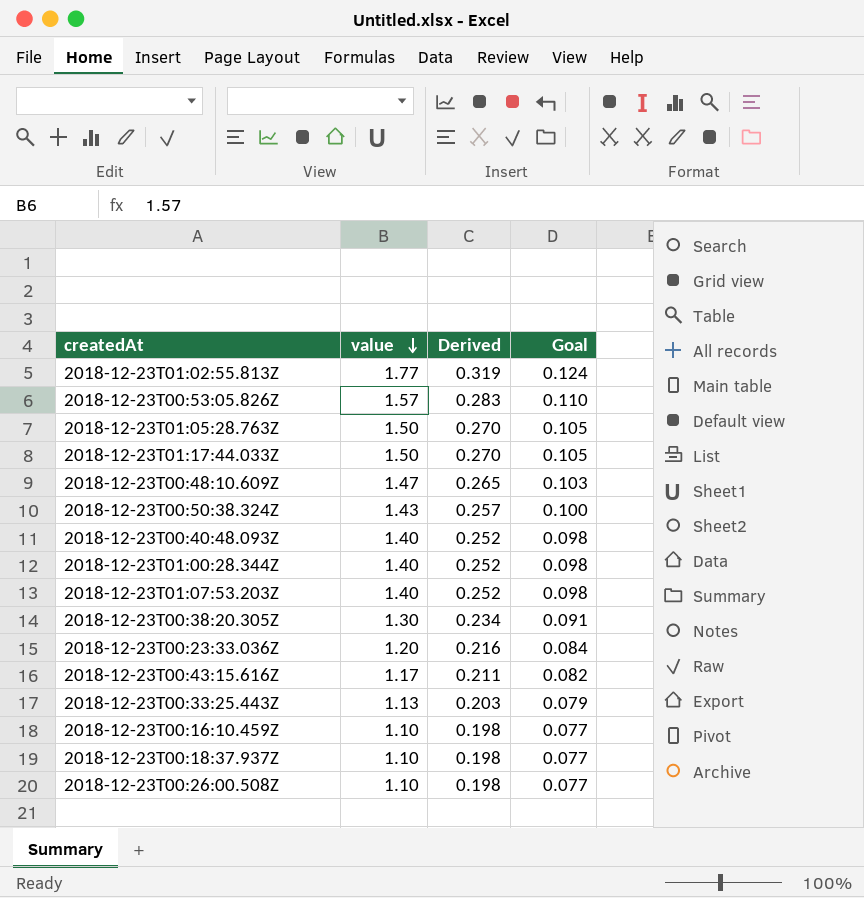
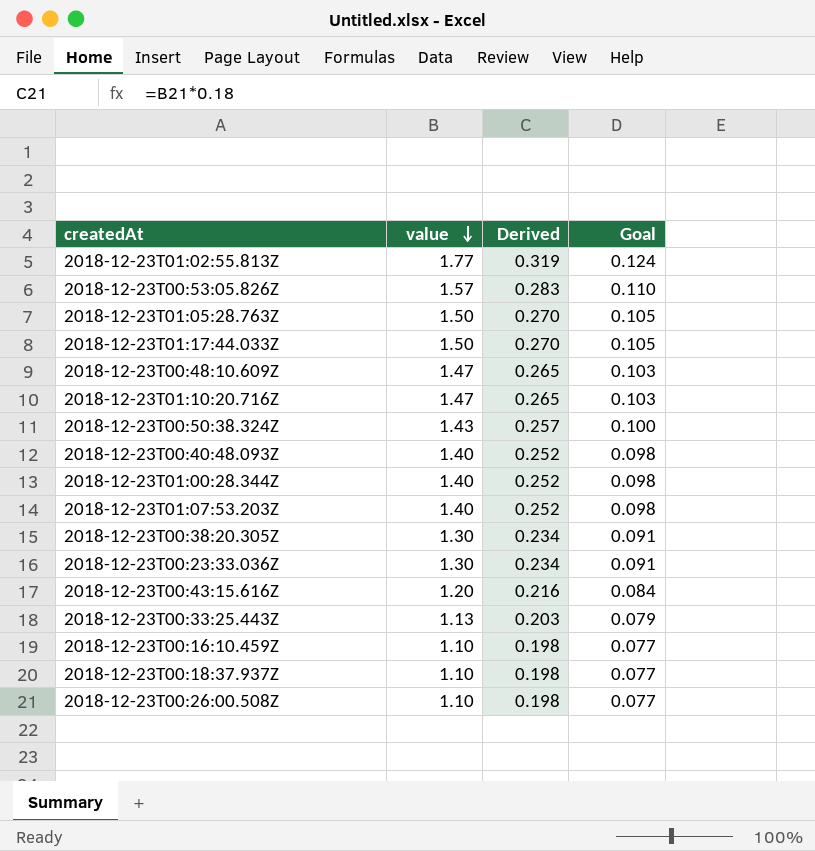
row 2018-12-23T01:10:20.716Z: none -> 1.47 | 0.265 | 0.103
2018-12-23T00:23:33.036Z | value: 1.20 -> 1.30
2018-12-23T00:23:33.036Z | Derived: 0.216 -> 0.234
2018-12-23T00:23:33.036Z | Goal: 0.084 -> 0.091
2018-12-23T00:43:15.616Z | value: 1.17 -> 1.20
2018-12-23T00:43:15.616Z | Derived: 0.211 -> 0.216
2018-12-23T00:43:15.616Z | Goal: 0.082 -> 0.084

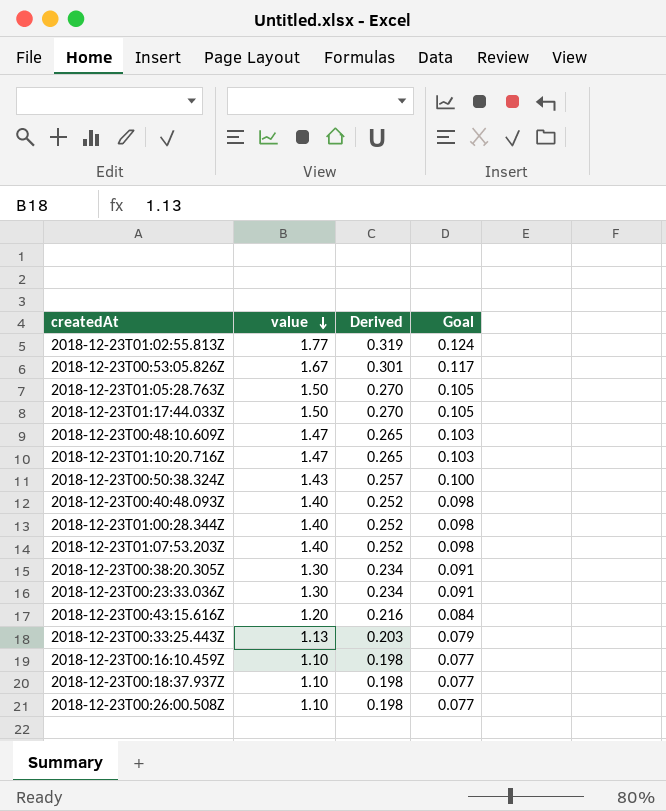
2018-12-23T00:53:05.826Z | value: 1.57 -> 1.67
2018-12-23T00:53:05.826Z | Derived: 0.283 -> 0.301
2018-12-23T00:53:05.826Z | Goal: 0.110 -> 0.117

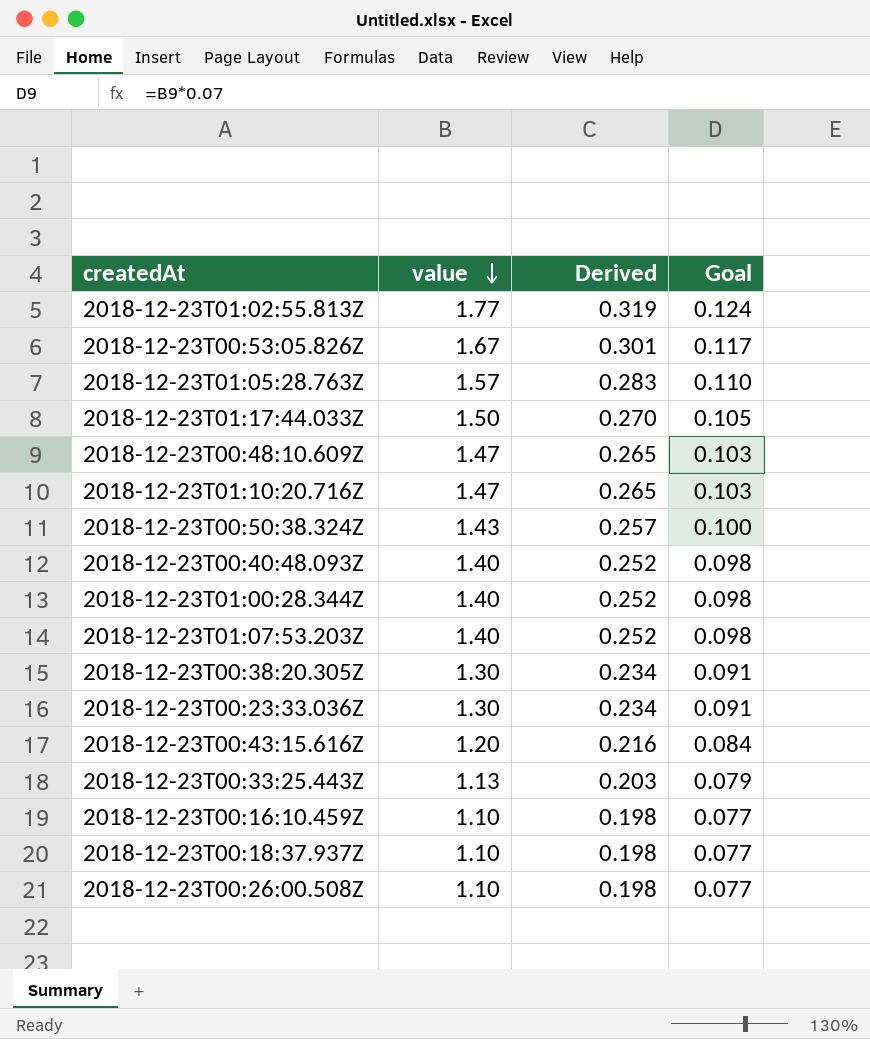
2018-12-23T01:05:28.763Z | value: 1.50 -> 1.57
2018-12-23T01:05:28.763Z | Derived: 0.270 -> 0.283
2018-12-23T01:05:28.763Z | Goal: 0.105 -> 0.110

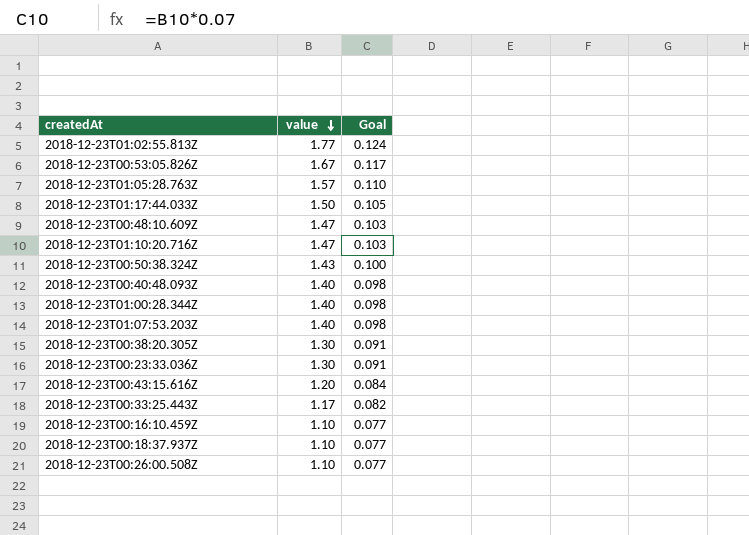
column Derived | formula: [value] * 0.18 -> none
2018-12-23T00:33:25.443Z | value: 1.13 -> 1.17
2018-12-23T00:33:25.443Z | Goal: 0.079 -> 0.082

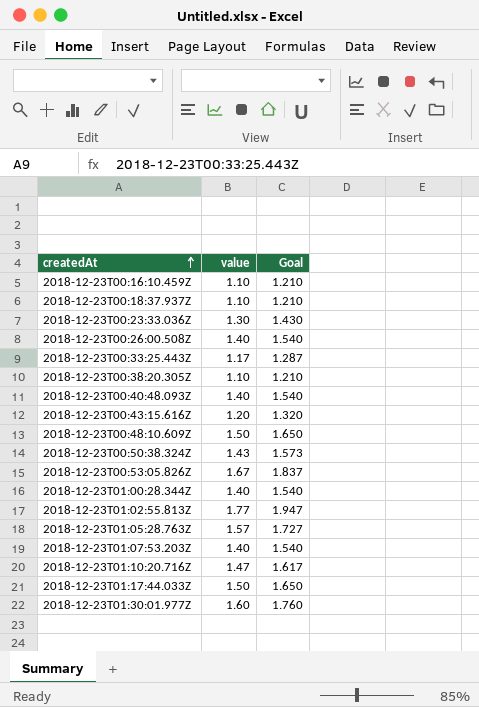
row order: value descending -> createdAt ascending
column Goal | formula: [value] * 0.07 -> [value] * 1.1
2018-12-23T00:26:00.508Z | value: 1.10 -> 1.40
2018-12-23T00:38:20.305Z | value: 1.30 -> 1.10
2018-12-23T00:48:10.609Z | value: 1.47 -> 1.50
row 2018-12-23T01:30:01.977Z: none -> 1.60 | 1.760

